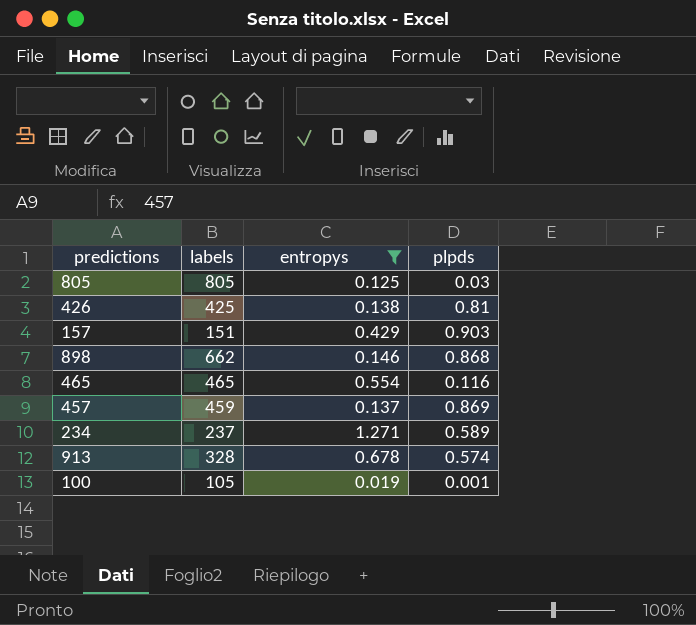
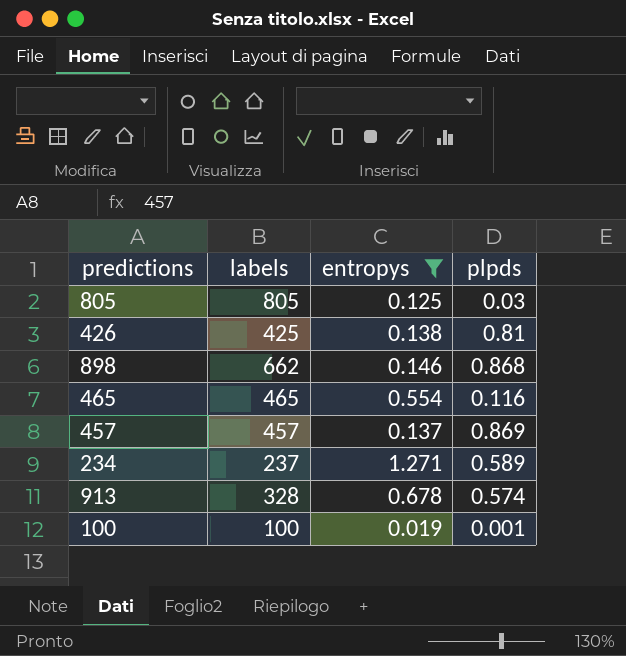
row 157: 151 | 0.429 | 0.903 -> none
457 | labels: 459 -> 457
100 | labels: 105 -> 100

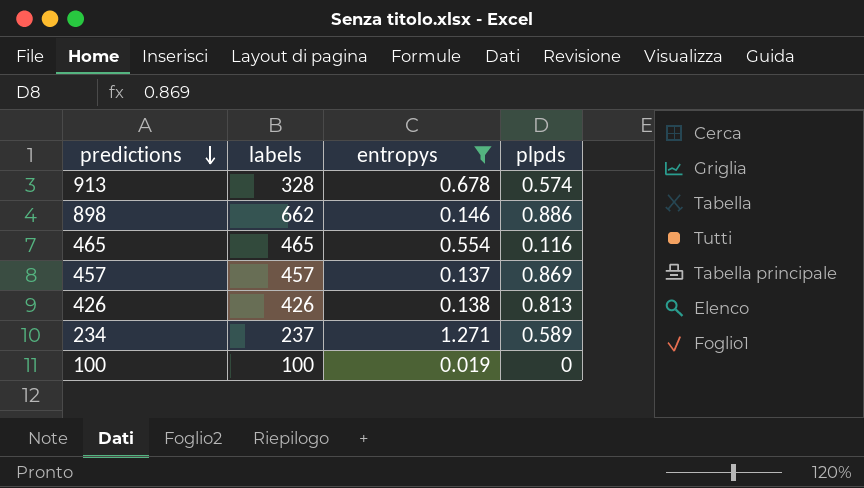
row order: none -> predictions descending
row 805: 805 | 0.125 | 0.03 -> none
898 | plpds: 0.868 -> 0.886
426 | labels: 425 -> 426
426 | plpds: 0.81 -> 0.813
100 | plpds: 0.001 -> 0

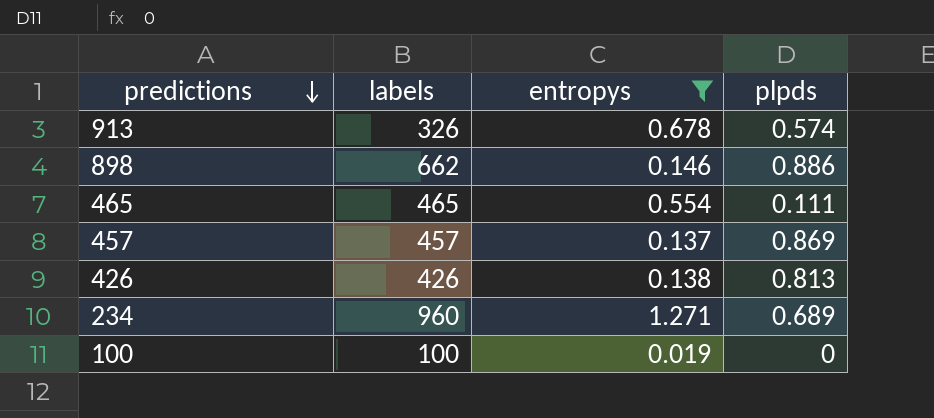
913 | labels: 328 -> 326
465 | plpds: 0.116 -> 0.111
234 | labels: 237 -> 960
234 | plpds: 0.589 -> 0.689

